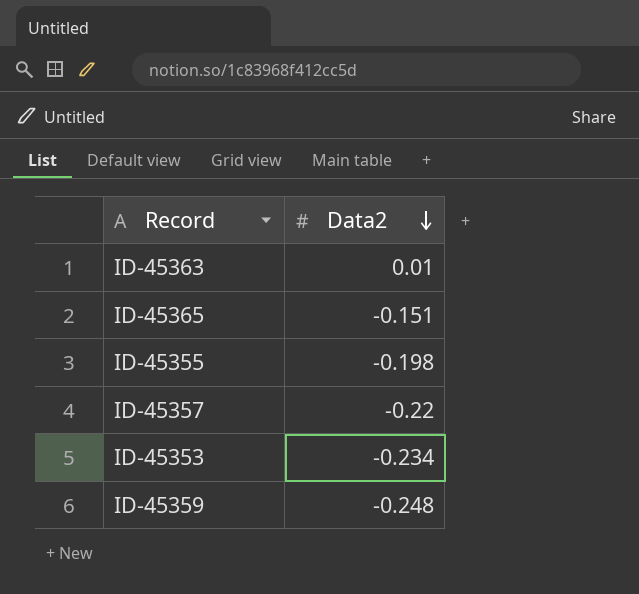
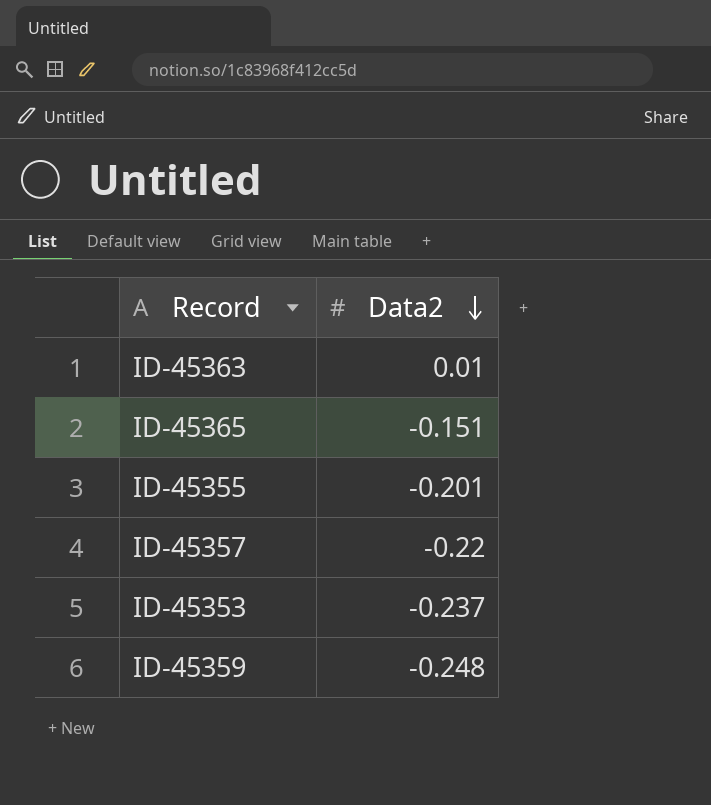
ID-45355 | Data2: -0.198 -> -0.201
ID-45353 | Data2: -0.234 -> -0.237

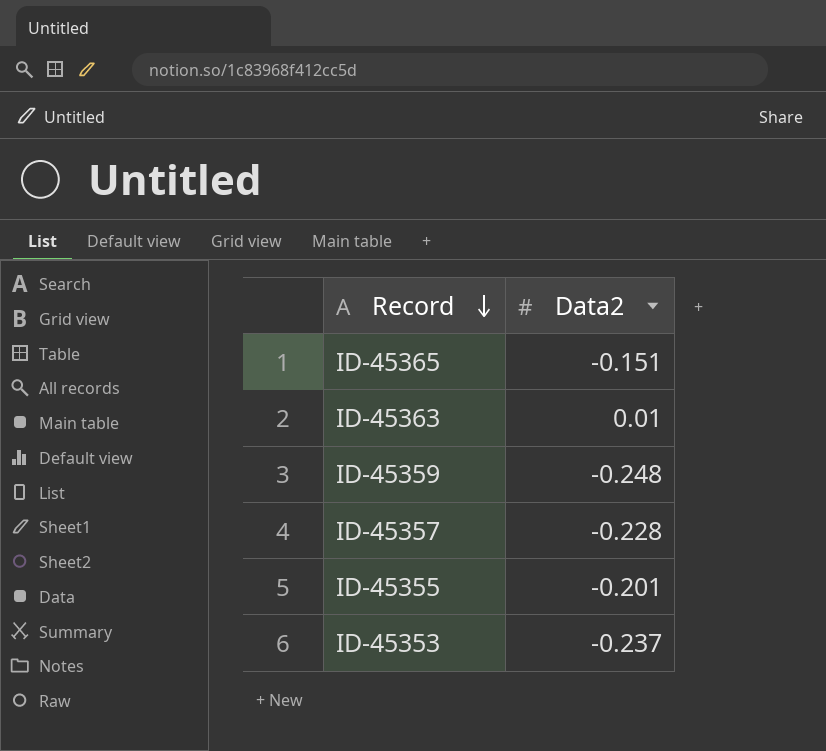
row order: Data2 descending -> Record descending
ID-45357 | Data2: -0.22 -> -0.228

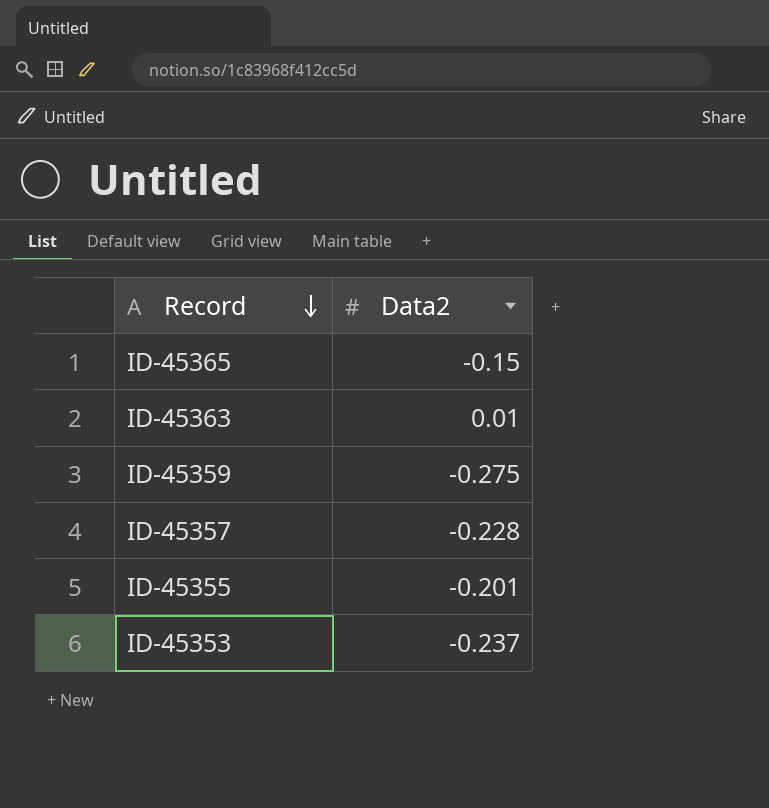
ID-45365 | Data2: -0.151 -> -0.15
ID-45359 | Data2: -0.248 -> -0.275

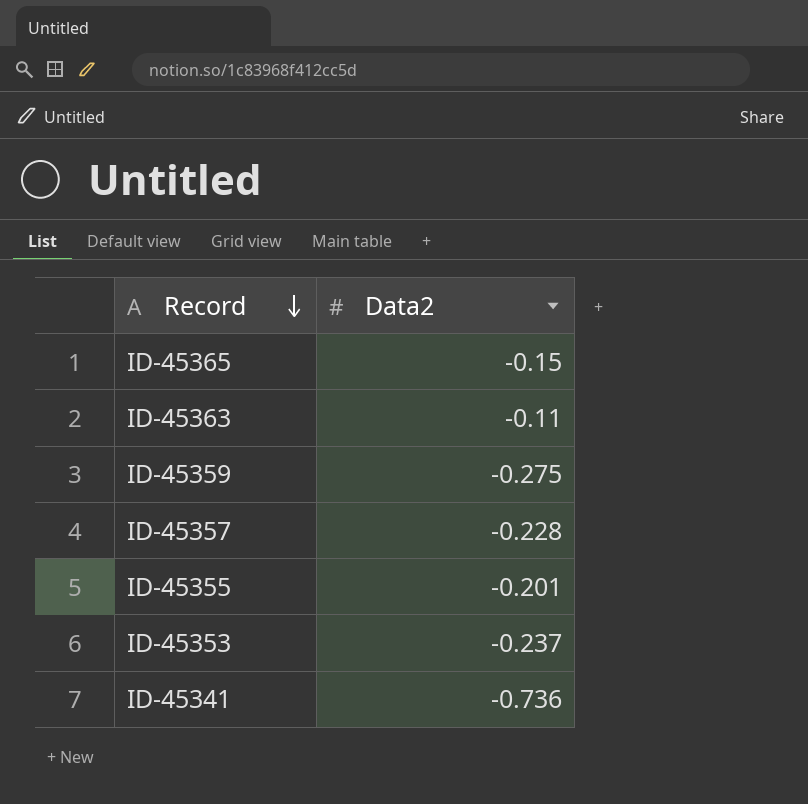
ID-45363 | Data2: 0.01 -> -0.11
row ID-45341: none -> -0.736

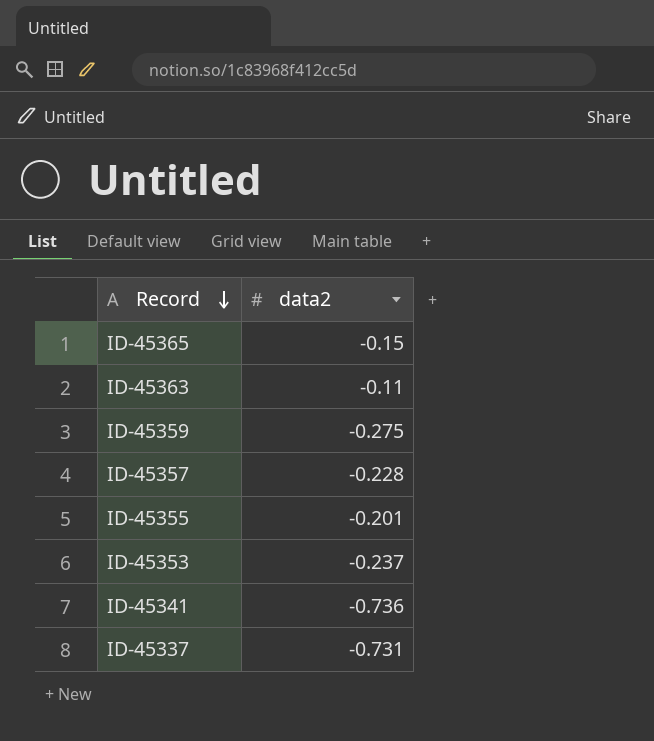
column name: Data2 -> data2
row ID-45337: none -> -0.731

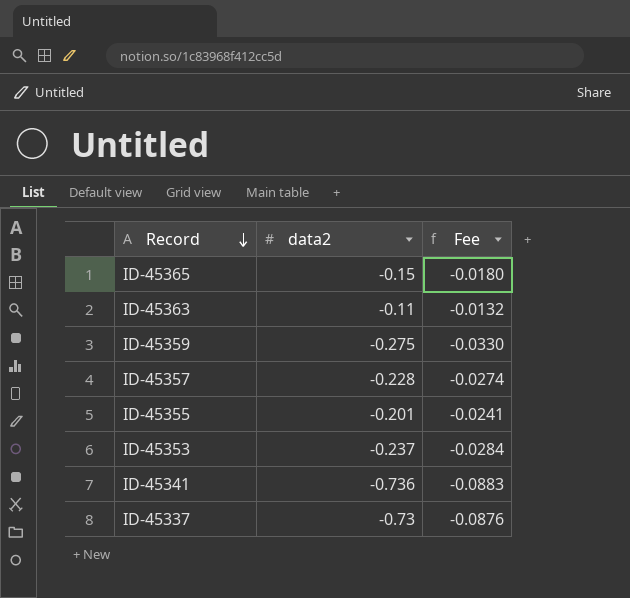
column Fee | formula: none -> [data2] * 0.12
ID-45337 | data2: -0.731 -> -0.73

